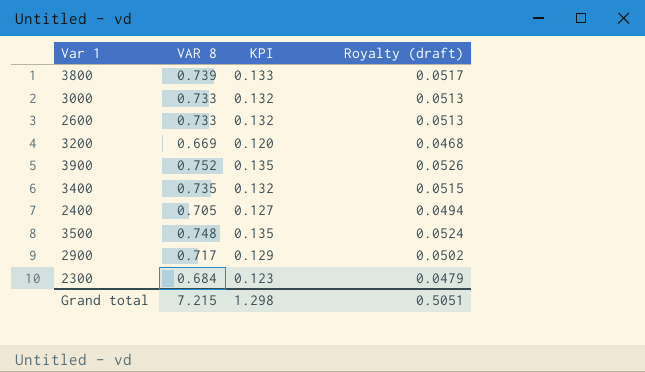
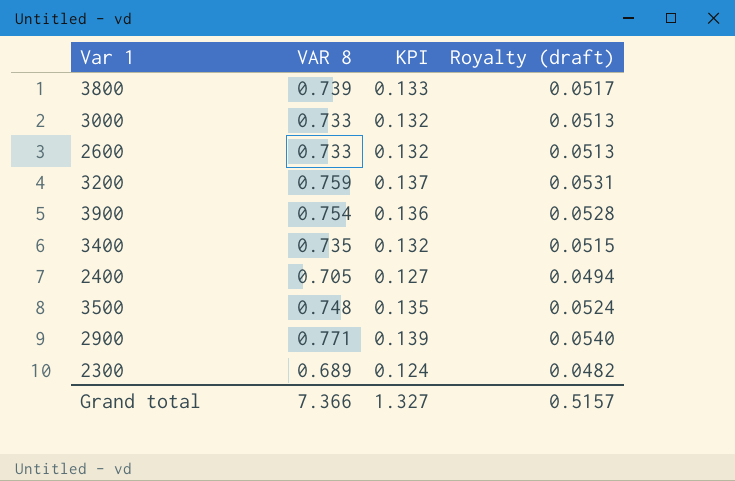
3200 | VAR 8: 0.669 -> 0.759
3200 | KPI: 0.120 -> 0.137
3200 | Royalty (draft): 0.0468 -> 0.0531
3900 | VAR 8: 0.752 -> 0.754
3900 | KPI: 0.135 -> 0.136
3900 | Royalty (draft): 0.0526 -> 0.0528
2900 | VAR 8: 0.717 -> 0.771
2900 | KPI: 0.129 -> 0.139
2900 | Royalty (draft): 0.0502 -> 0.0540
2300 | VAR 8: 0.684 -> 0.689
2300 | KPI: 0.123 -> 0.124
2300 | Royalty (draft): 0.0479 -> 0.0482
Grand total | VAR 8: 7.215 -> 7.366
Grand total | KPI: 1.298 -> 1.327
Grand total | Royalty (draft): 0.5051 -> 0.5157

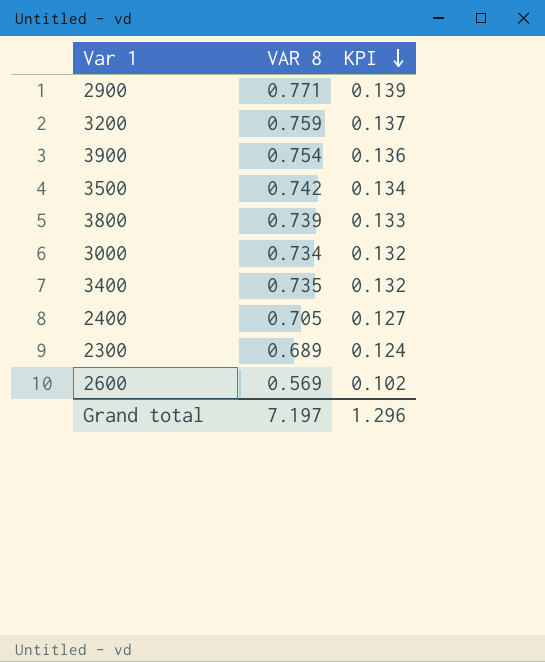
row order: none -> KPI descending
column Royalty (draft) | formula: [VAR 8] * 0.07 -> none
3500 | VAR 8: 0.748 -> 0.742
3500 | KPI: 0.135 -> 0.134
3000 | VAR 8: 0.733 -> 0.734
2600 | VAR 8: 0.733 -> 0.569
2600 | KPI: 0.132 -> 0.102
Grand total | VAR 8: 7.366 -> 7.197
Grand total | KPI: 1.327 -> 1.296

